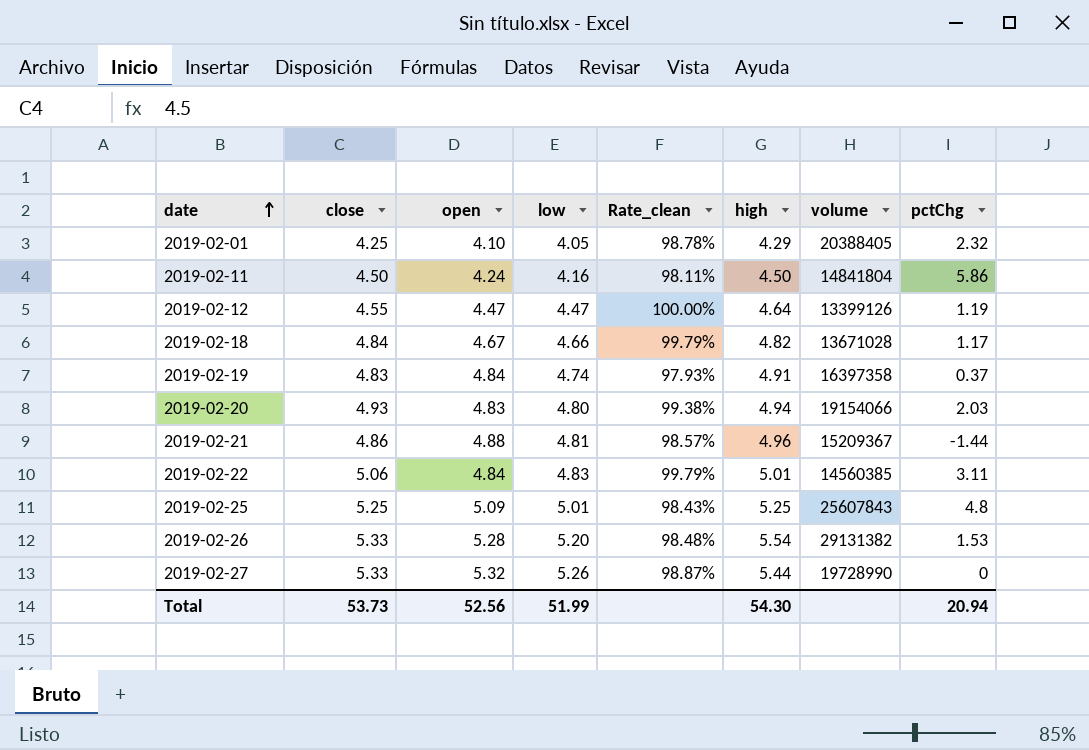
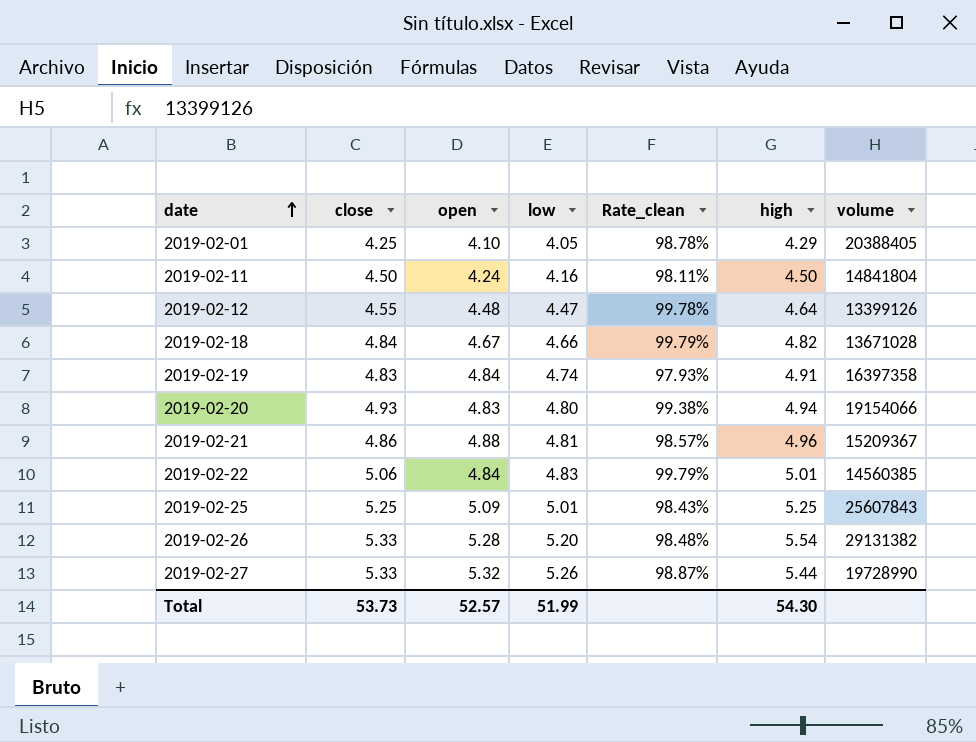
column pctChg | position: 8 -> none
2019-02-12 | open: 4.47 -> 4.48
2019-02-12 | Rate_clean: 100.00% -> 99.78%
Total | open: 52.56 -> 52.57

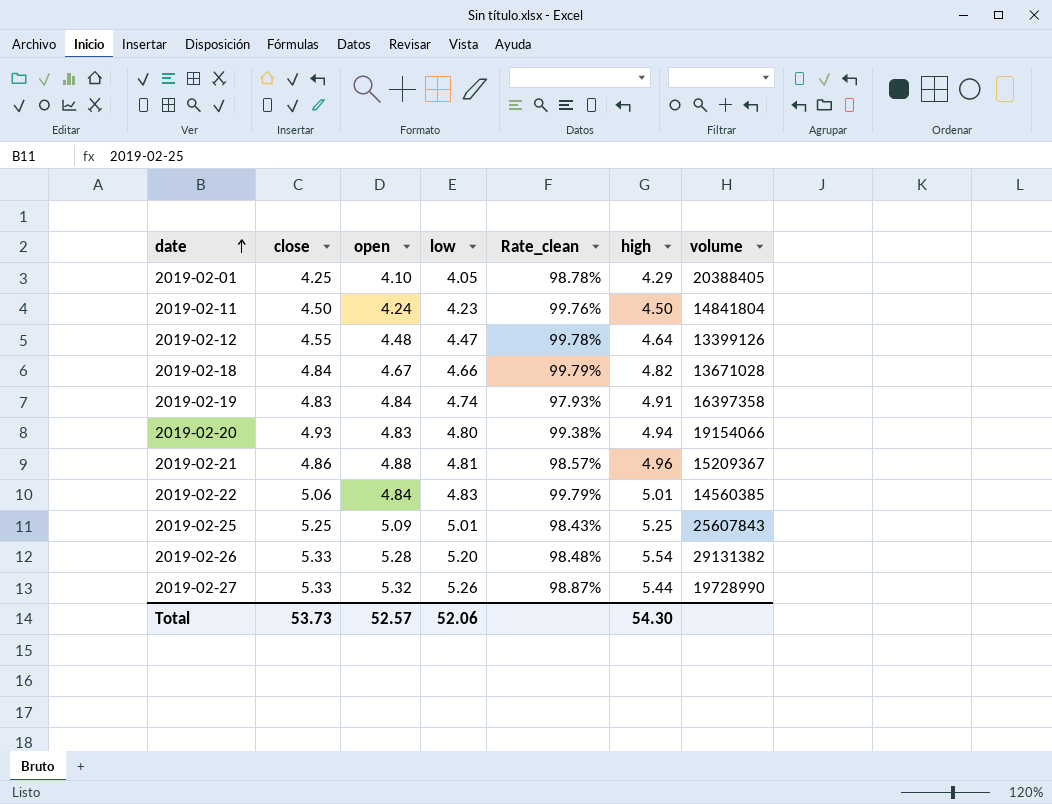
2019-02-11 | low: 4.16 -> 4.23
2019-02-11 | Rate_clean: 98.11% -> 99.76%
Total | low: 51.99 -> 52.06

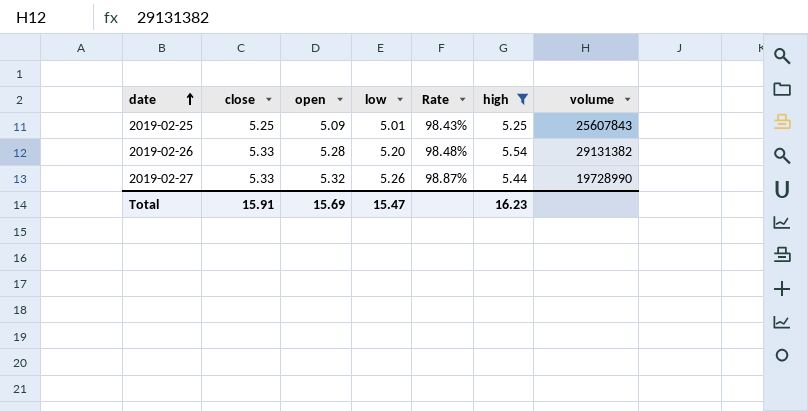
filter: none -> high >= 5.25
column name: Rate_clean -> Rate
Total | close: 53.73 -> 15.91
Total | open: 52.57 -> 15.69
Total | low: 52.06 -> 15.47
Total | high: 54.30 -> 16.23

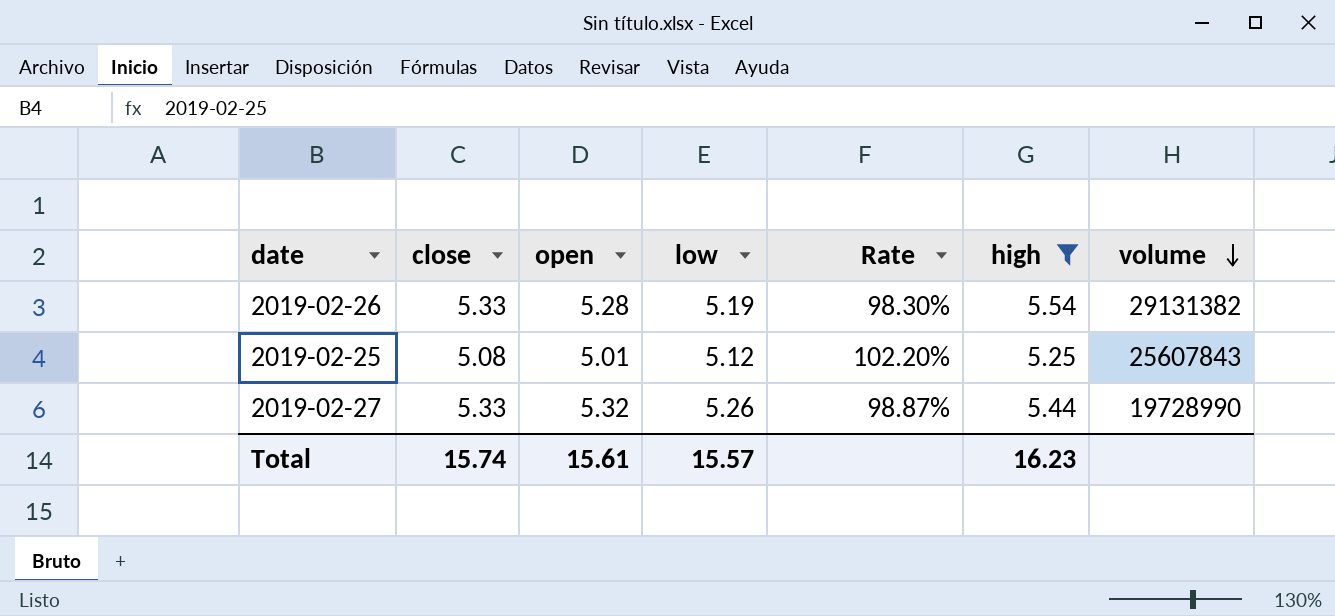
row order: date ascending -> volume descending
2019-02-26 | low: 5.20 -> 5.19
2019-02-26 | Rate: 98.48% -> 98.30%
2019-02-25 | close: 5.25 -> 5.08
2019-02-25 | open: 5.09 -> 5.01
2019-02-25 | low: 5.01 -> 5.12
2019-02-25 | Rate: 98.43% -> 102.20%
Total | close: 15.91 -> 15.74
Total | open: 15.69 -> 15.61
Total | low: 15.47 -> 15.57

